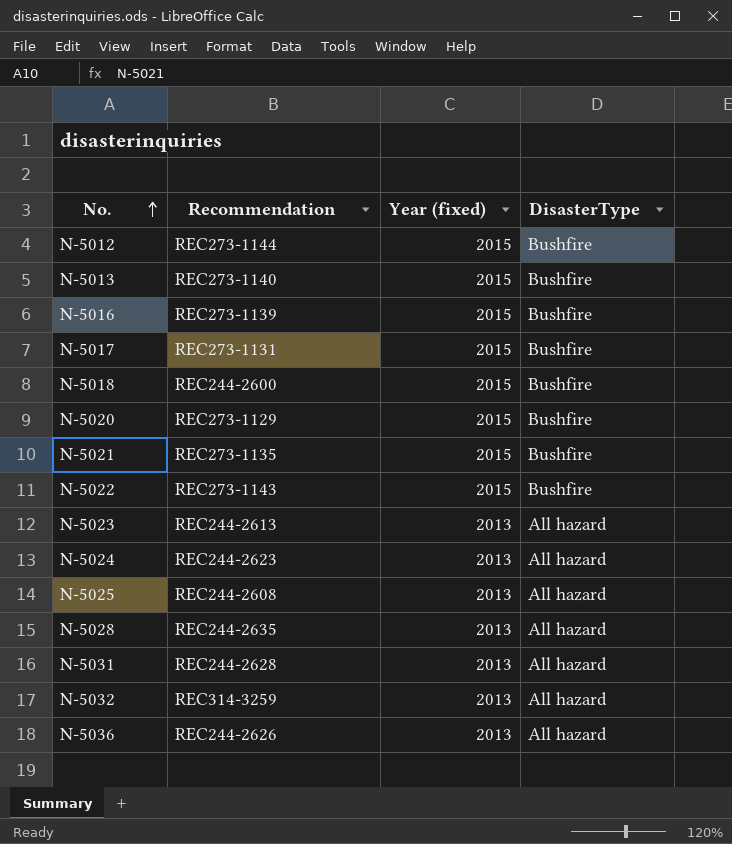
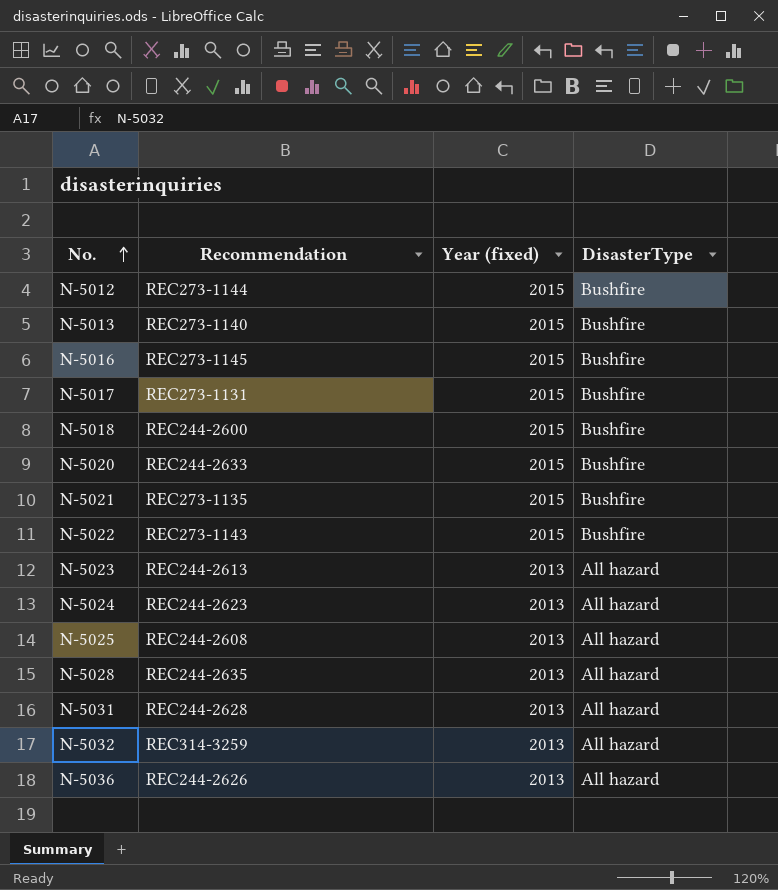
N-5016 | Recommendation: REC273-1139 -> REC273-1145
N-5020 | Recommendation: REC273-1129 -> REC244-2633

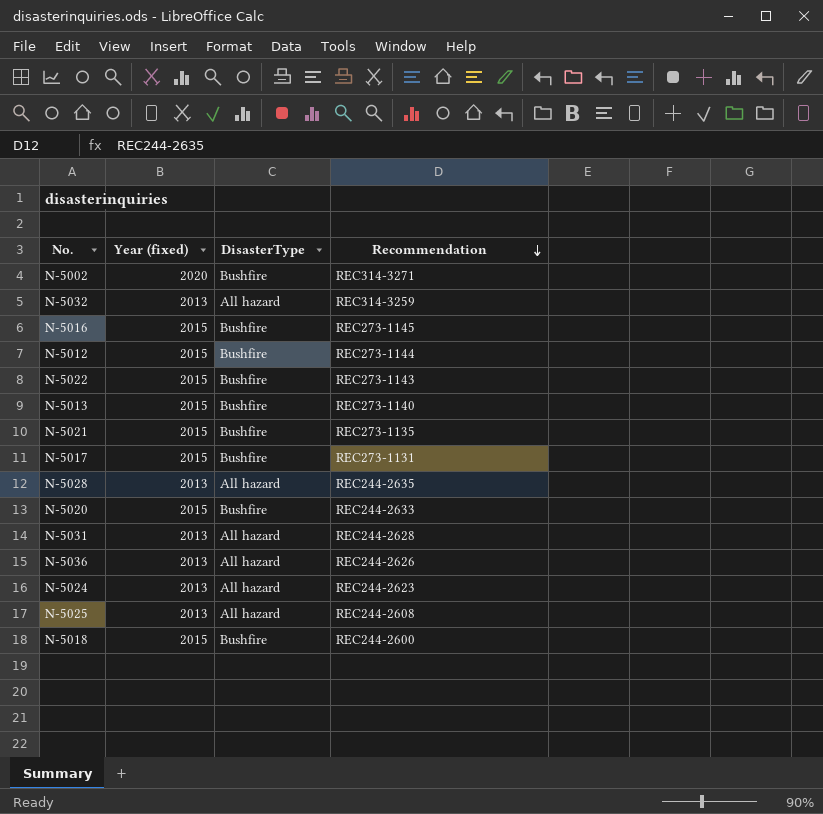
row order: No. ascending -> Recommendation descending
column Recommendation | position: 2 -> 4
row N-5023: REC244-2613 | 2013 | All hazard -> none
row N-5002: none -> 2020 | Bushfire | REC314-3271

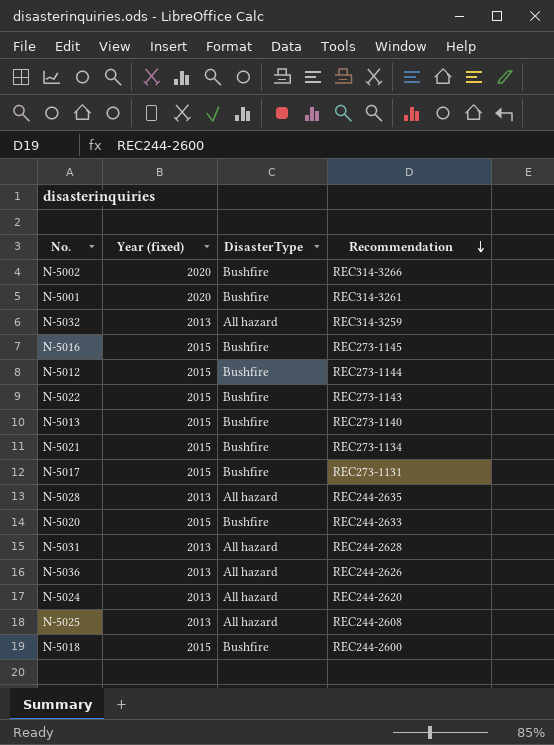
N-5002 | Recommendation: REC314-3271 -> REC314-3266
row N-5001: none -> 2020 | Bushfire | REC314-3261
N-5021 | Recommendation: REC273-1135 -> REC273-1134
N-5024 | Recommendation: REC244-2623 -> REC244-2620

